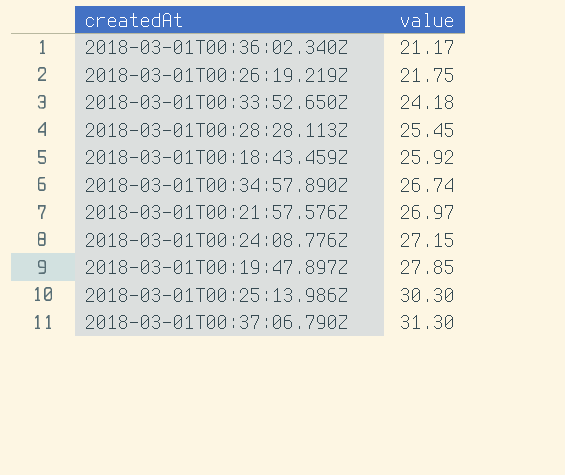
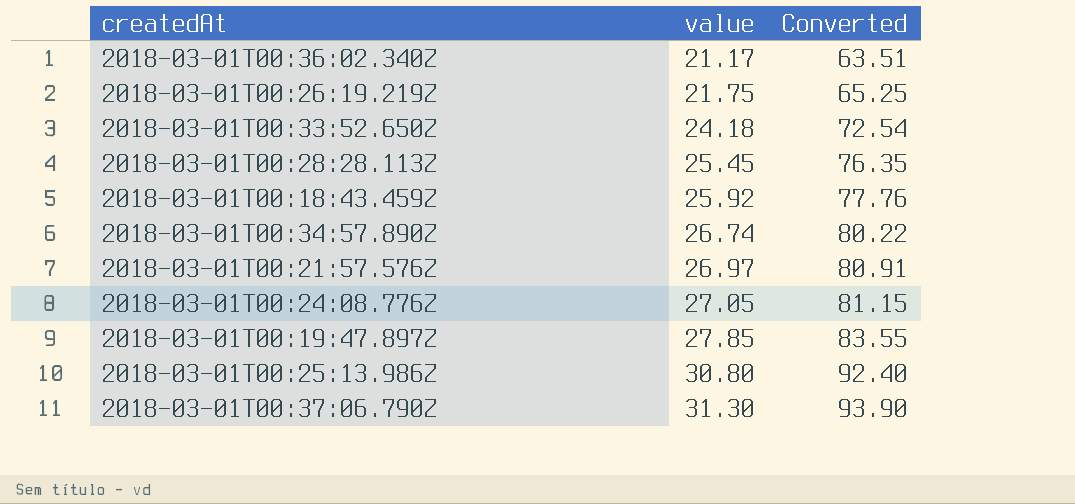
column Converted | formula: none -> [value] * 3
2018-03-01T00:24:08.776Z | value: 27.15 -> 27.05
2018-03-01T00:25:13.986Z | value: 30.30 -> 30.80

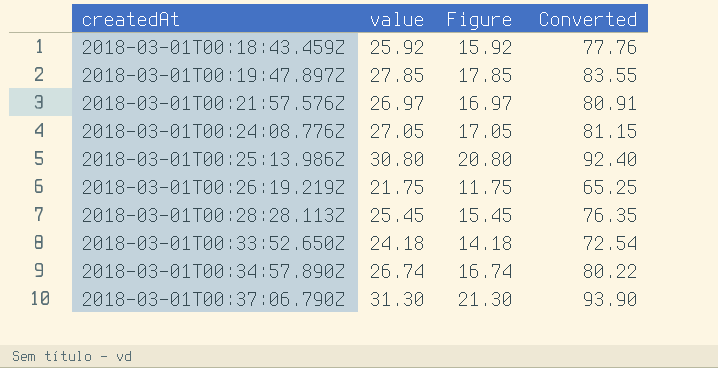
row order: value ascending -> createdAt ascending
column Figure | formula: none -> [value] - 10
row 2018-03-01T00:36:02.340Z: 21.17 | 63.51 -> none

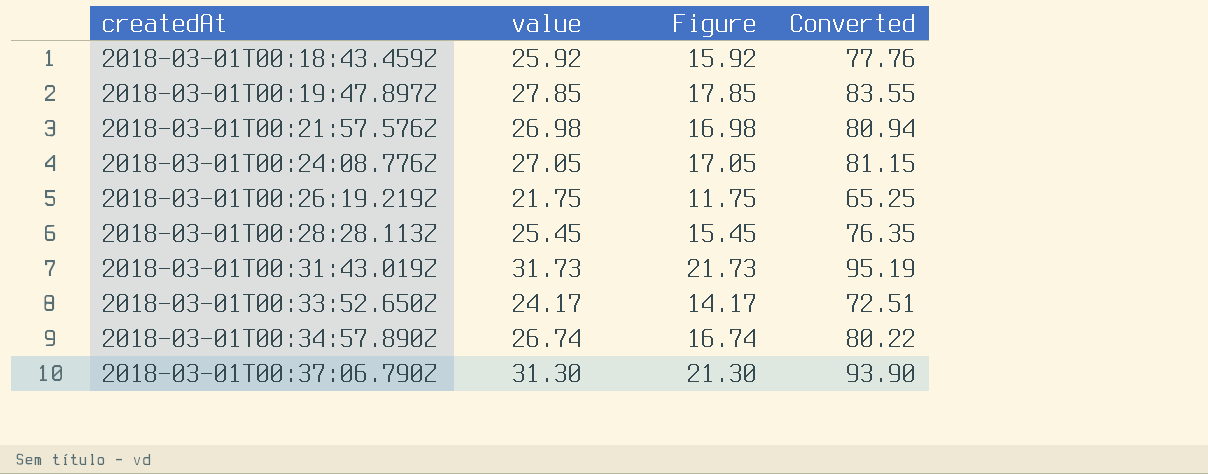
row 2018-03-01T00:25:13.986Z: 30.80 | 20.80 | 92.40 -> none
2018-03-01T00:21:57.576Z | value: 26.97 -> 26.98
2018-03-01T00:21:57.576Z | Figure: 16.97 -> 16.98
2018-03-01T00:21:57.576Z | Converted: 80.91 -> 80.94
row 2018-03-01T00:31:43.019Z: none -> 31.73 | 21.73 | 95.19
2018-03-01T00:33:52.650Z | value: 24.18 -> 24.17
2018-03-01T00:33:52.650Z | Figure: 14.18 -> 14.17
2018-03-01T00:33:52.650Z | Converted: 72.54 -> 72.51

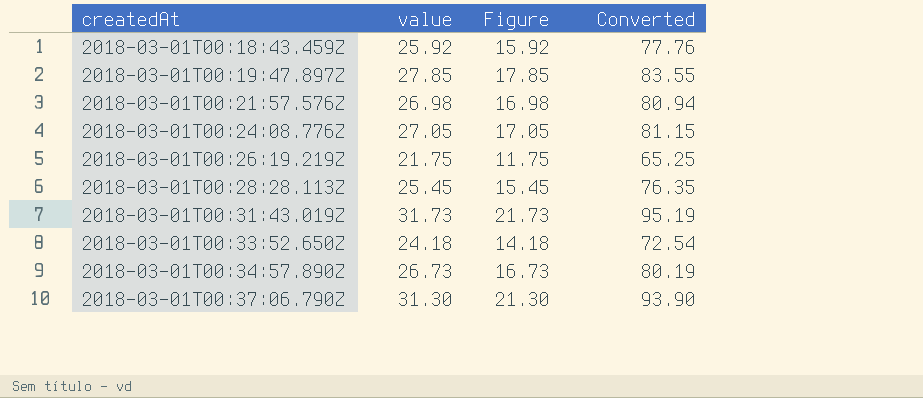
2018-03-01T00:33:52.650Z | value: 24.17 -> 24.18
2018-03-01T00:33:52.650Z | Figure: 14.17 -> 14.18
2018-03-01T00:33:52.650Z | Converted: 72.51 -> 72.54
2018-03-01T00:34:57.890Z | value: 26.74 -> 26.73
2018-03-01T00:34:57.890Z | Figure: 16.74 -> 16.73
2018-03-01T00:34:57.890Z | Converted: 80.22 -> 80.19

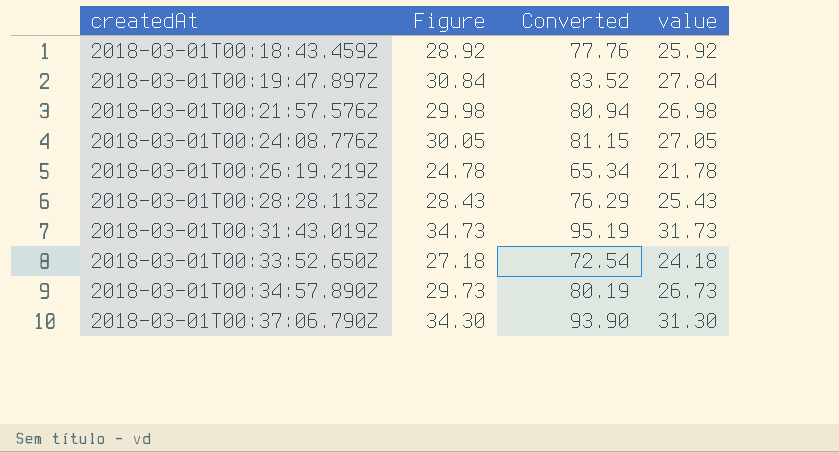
column Figure | formula: [value] - 10 -> [value] + 3
column value | position: 2 -> 4
2018-03-01T00:19:47.897Z | Converted: 83.55 -> 83.52
2018-03-01T00:19:47.897Z | value: 27.85 -> 27.84
2018-03-01T00:26:19.219Z | Converted: 65.25 -> 65.34
2018-03-01T00:26:19.219Z | value: 21.75 -> 21.78
2018-03-01T00:28:28.113Z | Converted: 76.35 -> 76.29
2018-03-01T00:28:28.113Z | value: 25.45 -> 25.43

